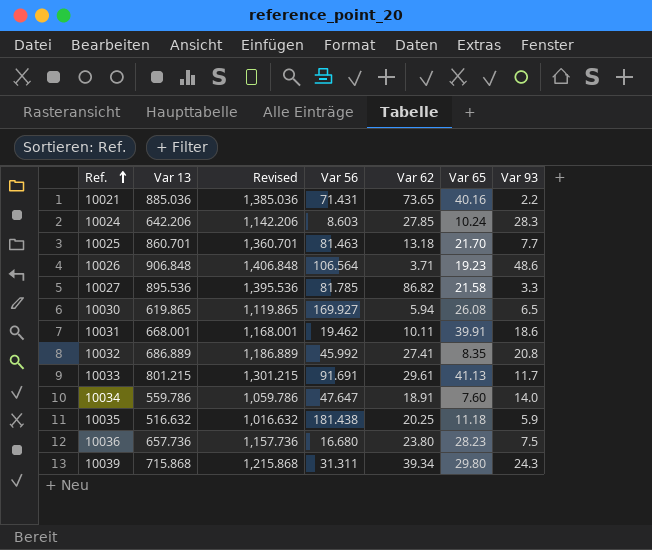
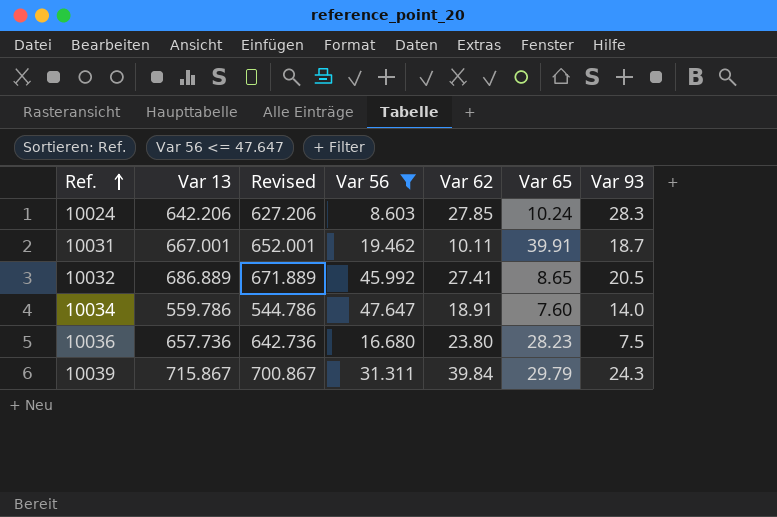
filter: none -> Var 56 <= 47.647
column Revised | formula: [Var 13] + 500 -> [Var 13] - 15
10031 | Var 13: 668.001 -> 667.001
10031 | Var 93: 18.6 -> 18.7
10032 | Var 65: 8.35 -> 8.65
10032 | Var 93: 20.8 -> 20.5
10039 | Var 13: 715.868 -> 715.867
10039 | Var 62: 39.34 -> 39.84
10039 | Var 65: 29.80 -> 29.79

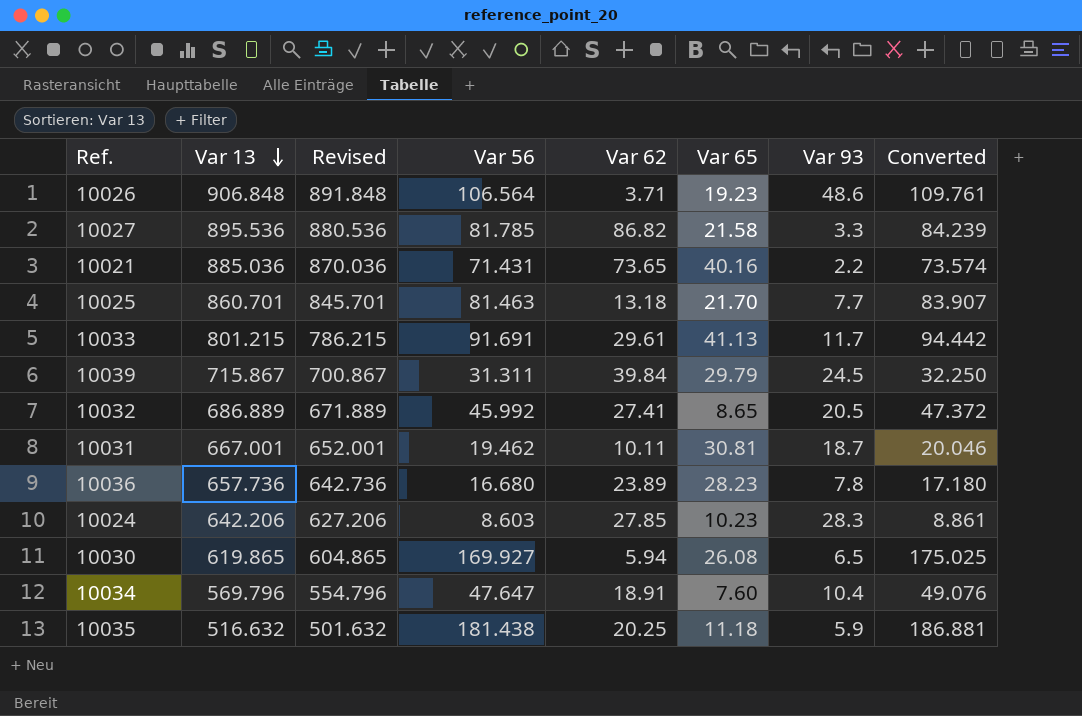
filter: Var 56 <= 47.647 -> none
row order: Ref. ascending -> Var 13 descending
column Converted | formula: none -> [Var 56] * 1.03
10039 | Var 93: 24.3 -> 24.5
10031 | Var 65: 39.91 -> 30.81
10036 | Var 62: 23.80 -> 23.89
10036 | Var 93: 7.5 -> 7.8
10024 | Var 65: 10.24 -> 10.23
10034 | Var 13: 559.786 -> 569.796
10034 | Revised: 544.786 -> 554.796
10034 | Var 93: 14.0 -> 10.4

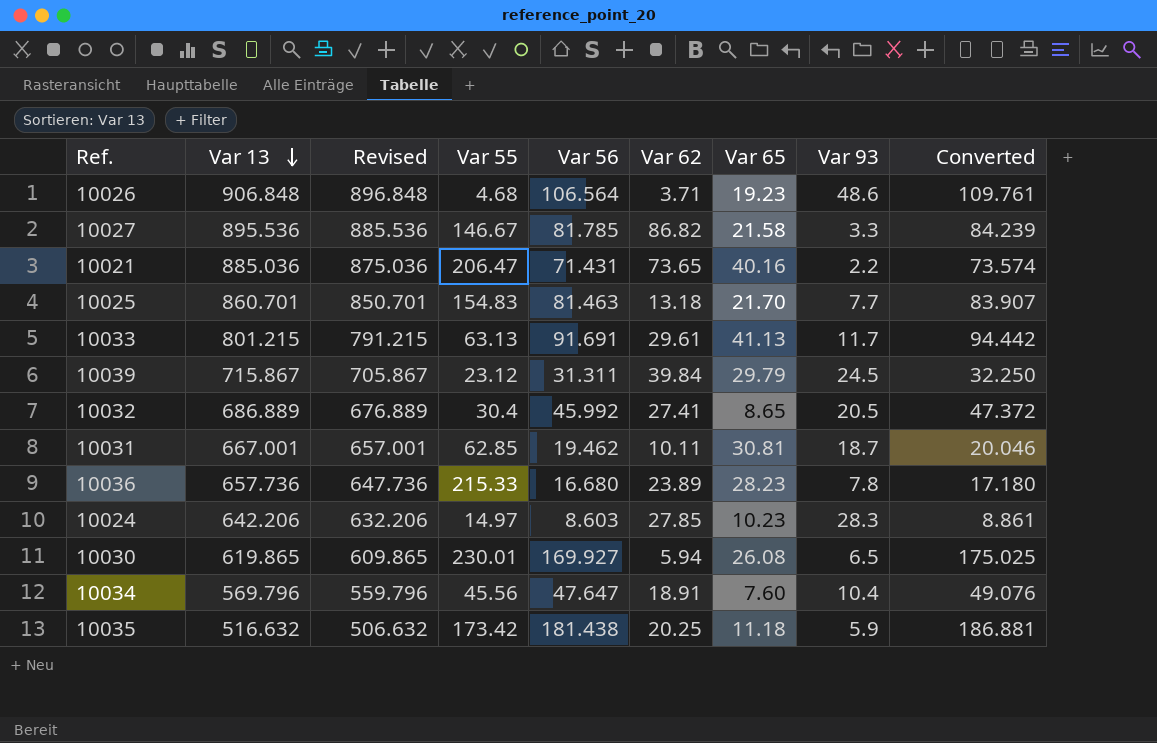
column Revised | formula: [Var 13] - 15 -> [Var 13] - 10
column Var 55 | position: none -> 4

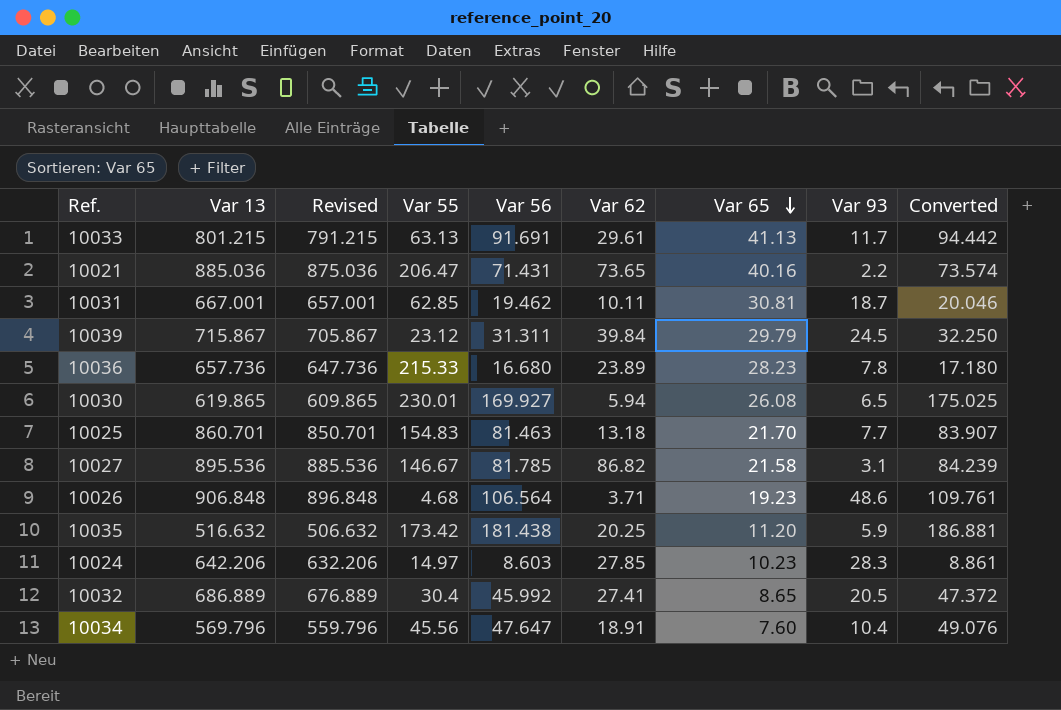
row order: Var 13 descending -> Var 65 descending
10027 | Var 93: 3.3 -> 3.1
10035 | Var 65: 11.18 -> 11.20

